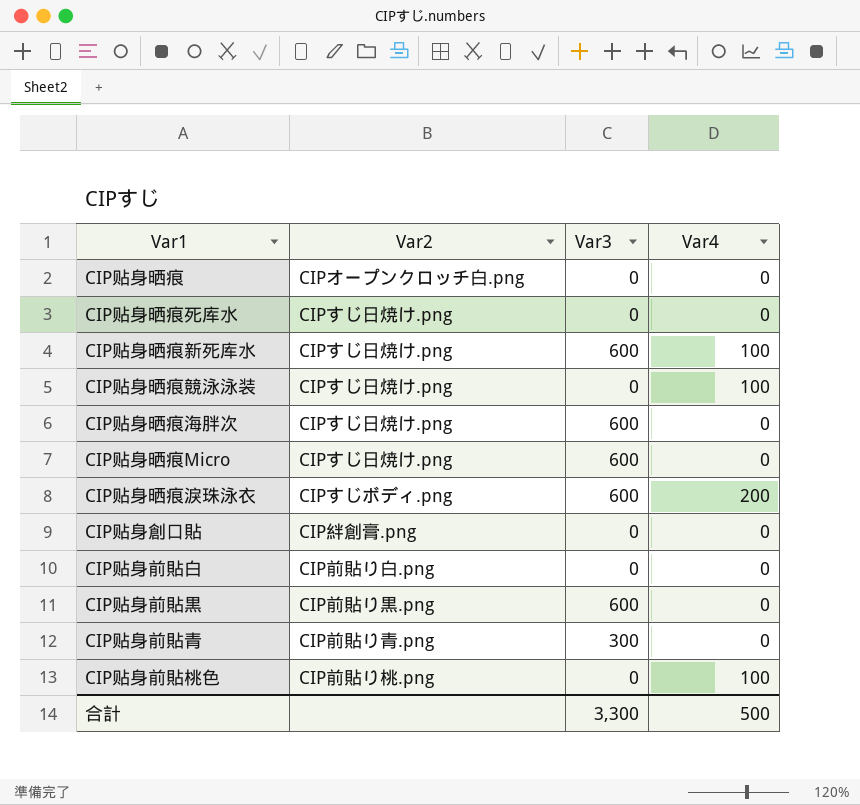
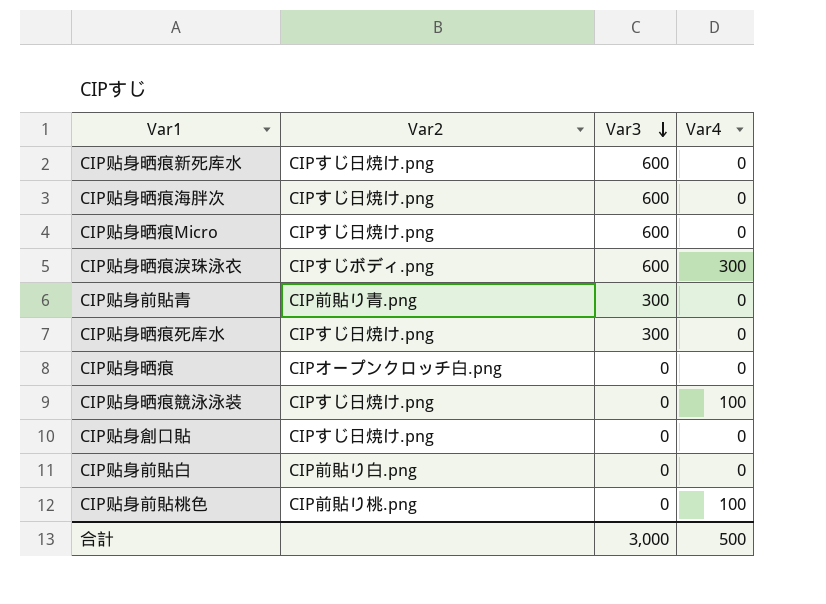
row order: none -> Var3 descending
row CIP贴身前貼黒: CIP前貼り黒.png | 600 | 0 -> none
CIP贴身晒痕新死库水 | Var4: 100 -> 0
CIP贴身晒痕淚珠泳衣 | Var4: 200 -> 300
CIP贴身晒痕死库水 | Var3: 0 -> 300
CIP贴身創口貼 | Var2: CIP絆創膏.png -> CIPすじ日焼け.png
合計 | Var3: 3,300 -> 3,000

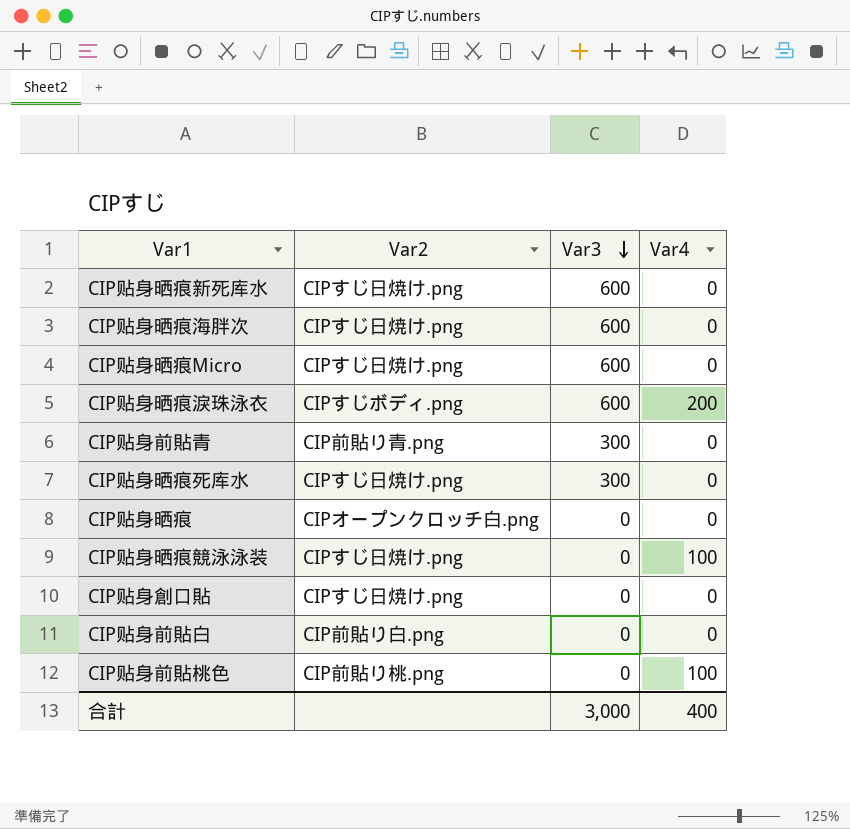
CIP贴身晒痕淚珠泳衣 | Var4: 300 -> 200
合計 | Var4: 500 -> 400

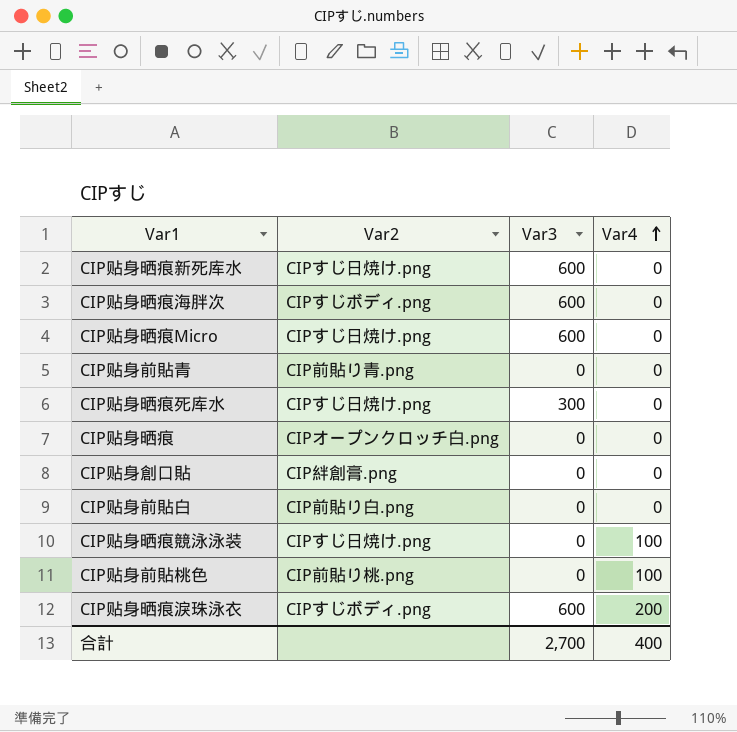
row order: Var3 descending -> Var4 ascending
CIP贴身晒痕海胖次 | Var2: CIPすじ日焼け.png -> CIPすじボディ.png
CIP贴身前貼青 | Var3: 300 -> 0
CIP贴身創口貼 | Var2: CIPすじ日焼け.png -> CIP絆創膏.png
合計 | Var3: 3,000 -> 2,700

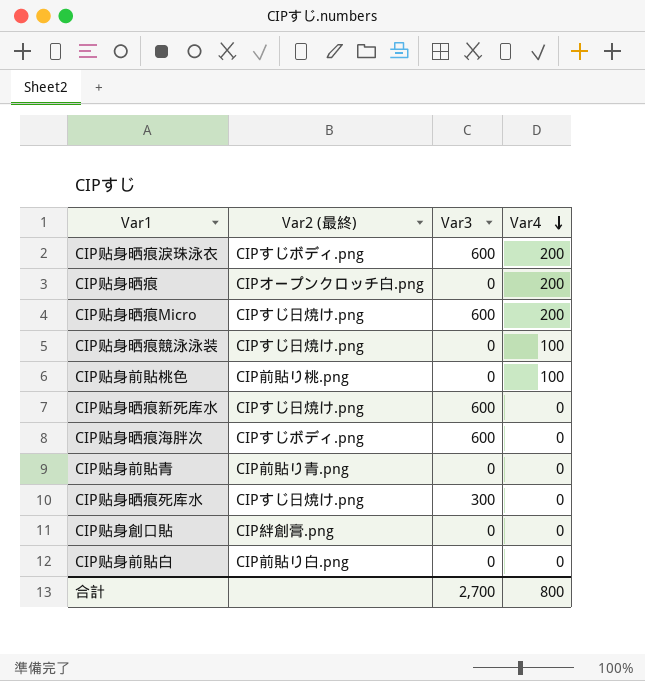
row order: Var4 ascending -> Var4 descending
column name: Var2 -> Var2 (最終)
CIP贴身晒痕 | Var4: 0 -> 200
CIP贴身晒痕Micro | Var4: 0 -> 200
合計 | Var4: 400 -> 800

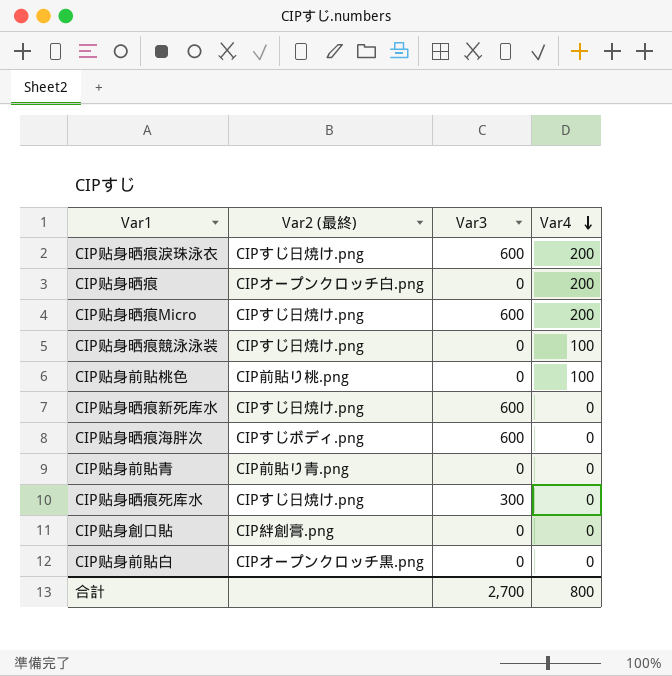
CIP贴身晒痕淚珠泳衣 | Var2 (最終): CIPすじボディ.png -> CIPすじ日焼け.png
CIP贴身前貼白 | Var2 (最終): CIP前貼り白.png -> CIPオープンクロッチ黒.png

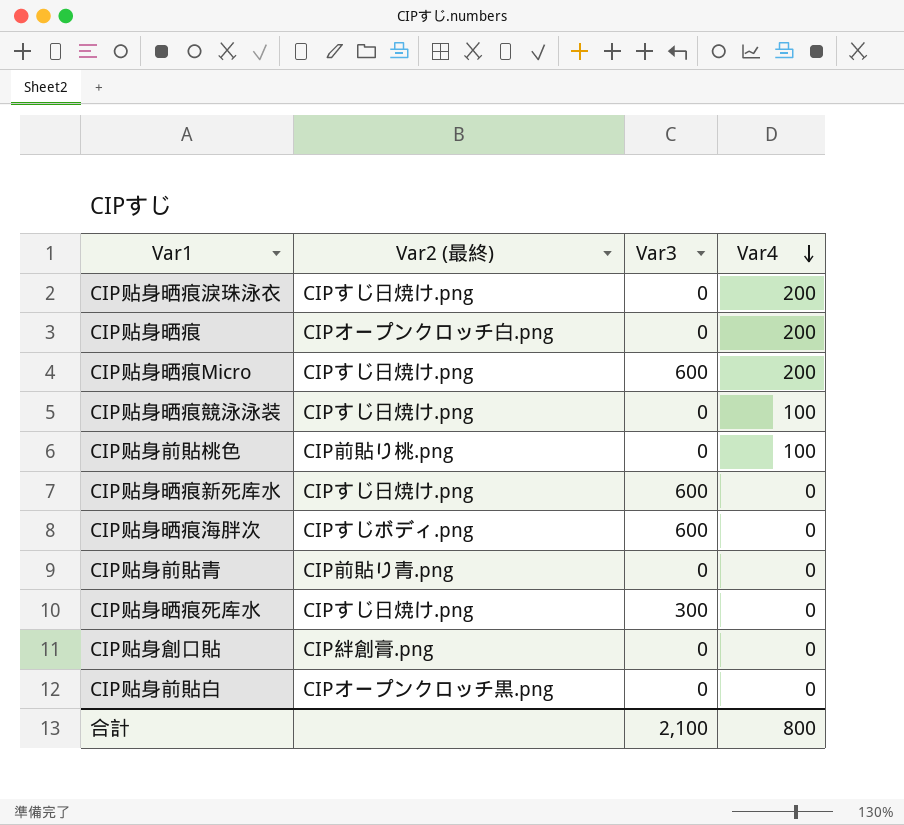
CIP贴身晒痕淚珠泳衣 | Var3: 600 -> 0
合計 | Var3: 2,700 -> 2,100

